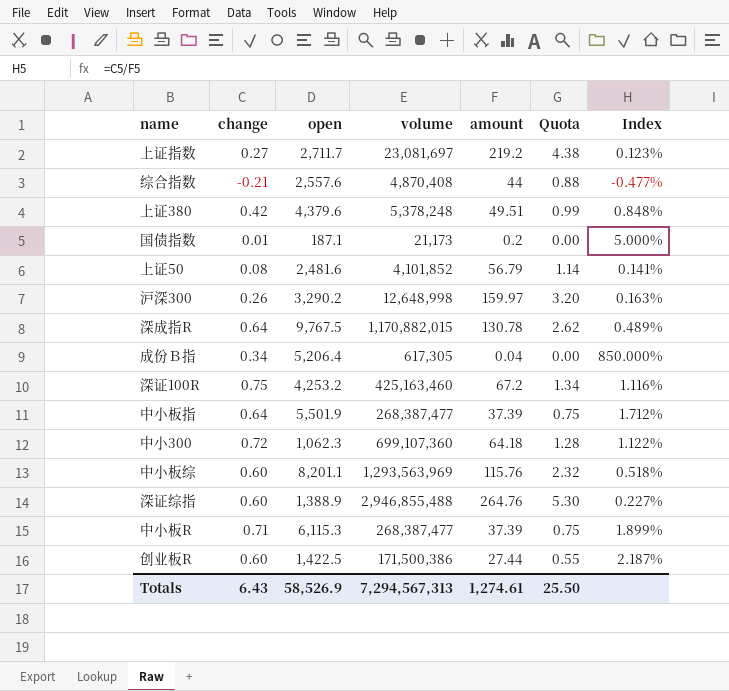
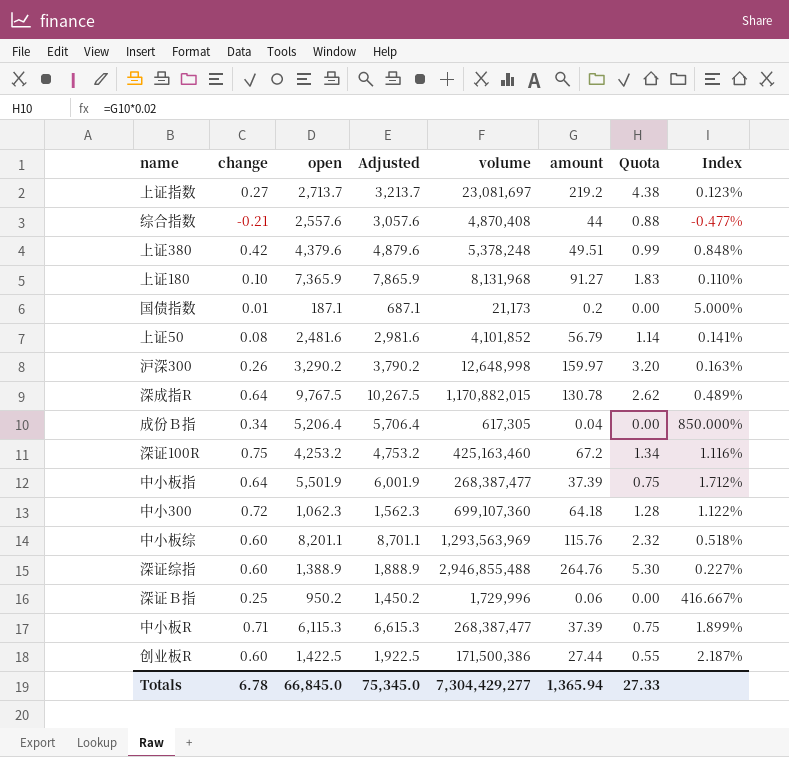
column Adjusted | formula: none -> [open] + 500
上证指数 | open: 2,711.7 -> 2,713.7
row 上证180: none -> 0.10 | 7,365.9 | 7,865.9 | 8,131,968 | 91.27 | 1.83 | 0.110%
row 深证Ｂ指: none -> 0.25 | 950.2 | 1,450.2 | 1,729,996 | 0.06 | 0.00 | 416.667%
Totals | change: 6.43 -> 6.78
Totals | open: 58,526.9 -> 66,845.0
Totals | volume: 7,294,567,313 -> 7,304,429,277
Totals | amount: 1,274.61 -> 1,365.94
Totals | Quota: 25.50 -> 27.33

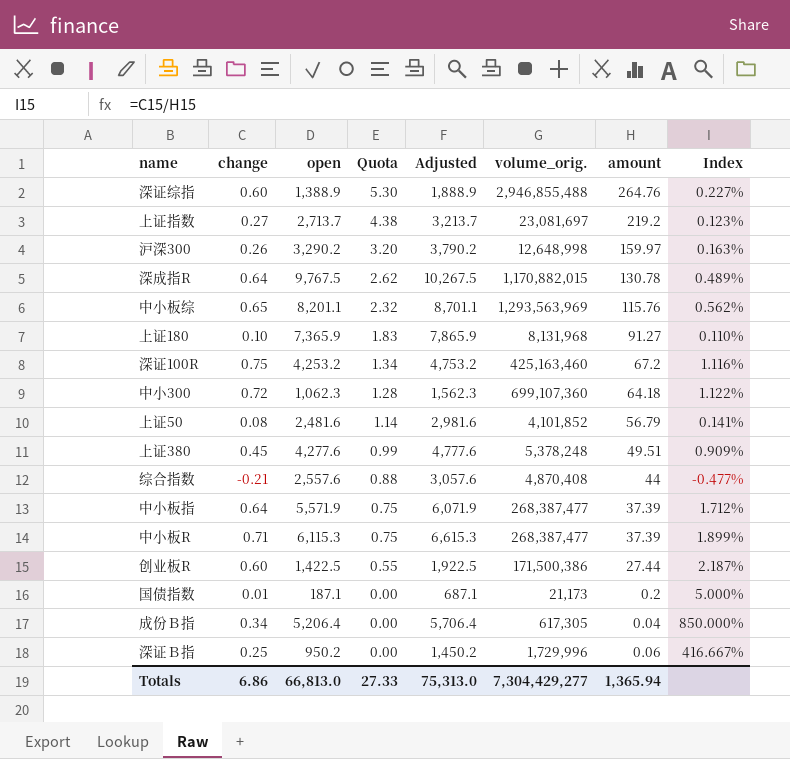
row order: none -> Quota descending
column Quota | position: 7 -> 4
column name: volume -> volume_orig.
中小板综 | change: 0.60 -> 0.65
中小板综 | Index: 0.518% -> 0.562%
上证380 | change: 0.42 -> 0.45
上证380 | open: 4,379.6 -> 4,277.6
上证380 | Adjusted: 4,879.6 -> 4,777.6
上证380 | Index: 0.848% -> 0.909%
中小板指 | open: 5,501.9 -> 5,571.9
中小板指 | Adjusted: 6,001.9 -> 6,071.9
Totals | change: 6.78 -> 6.86
Totals | open: 66,845.0 -> 66,813.0
Totals | Adjusted: 75,345.0 -> 75,313.0

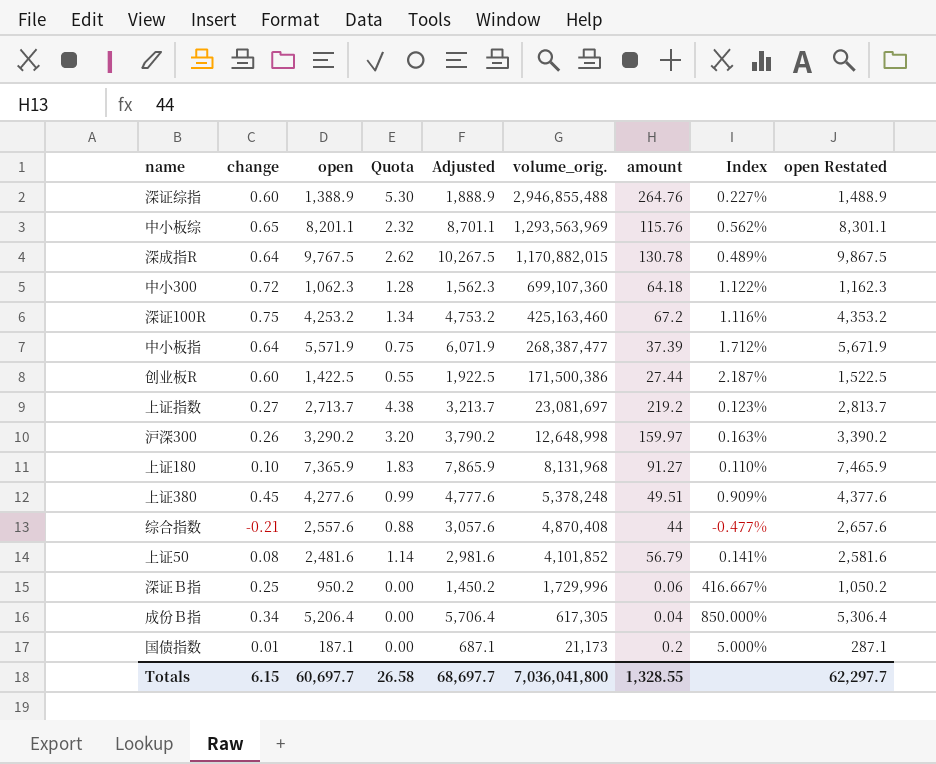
row order: Quota descending -> volume_orig. descending
column open Restated | formula: none -> [open] + 100
row 中小板R: 0.71 | 6,115.3 | 0.75 | 6,615.3 | 268,387,477 | 37.39 | 1.899% -> none
Totals | change: 6.86 -> 6.15
Totals | open: 66,813.0 -> 60,697.7
Totals | Quota: 27.33 -> 26.58
Totals | Adjusted: 75,313.0 -> 68,697.7
Totals | volume_orig.: 7,304,429,277 -> 7,036,041,800
Totals | amount: 1,365.94 -> 1,328.55

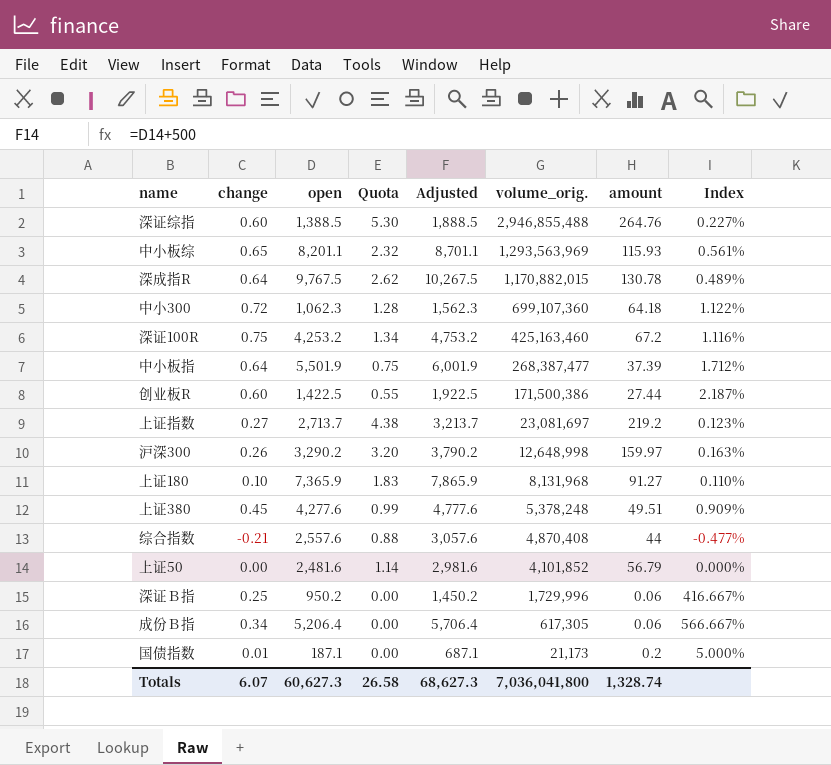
column open Restated | formula: [open] + 100 -> none
深证综指 | open: 1,388.9 -> 1,388.5
深证综指 | Adjusted: 1,888.9 -> 1,888.5
中小板综 | amount: 115.76 -> 115.93
中小板综 | Index: 0.562% -> 0.561%
中小板指 | open: 5,571.9 -> 5,501.9
中小板指 | Adjusted: 6,071.9 -> 6,001.9
上证50 | change: 0.08 -> 0.00
上证50 | Index: 0.141% -> 0.000%
成份Ｂ指 | amount: 0.04 -> 0.06
成份Ｂ指 | Index: 850.000% -> 566.667%
Totals | change: 6.15 -> 6.07
Totals | open: 60,697.7 -> 60,627.3
Totals | Adjusted: 68,697.7 -> 68,627.3
Totals | amount: 1,328.55 -> 1,328.74

